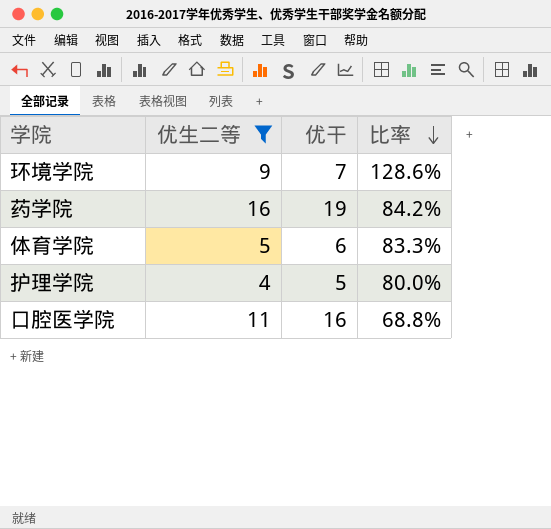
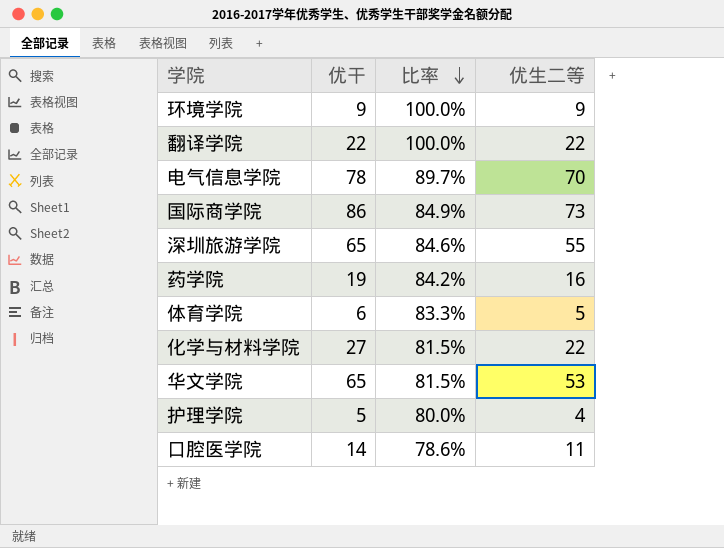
filter: 优生二等 <= 16 -> none
column 优生二等 | position: 2 -> 4
环境学院 | 优干: 7 -> 9
环境学院 | 比率: 128.6% -> 100.0%
口腔医学院 | 优干: 16 -> 14
口腔医学院 | 比率: 68.8% -> 78.6%

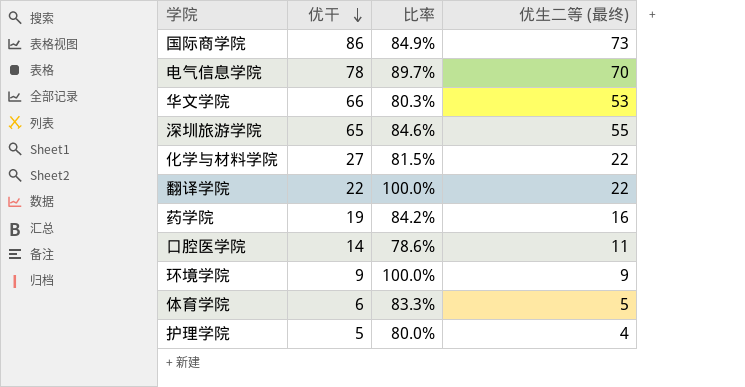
row order: 比率 descending -> 优干 descending
column name: 优生二等 -> 优生二等 (最终)
华文学院 | 优干: 65 -> 66
华文学院 | 比率: 81.5% -> 80.3%

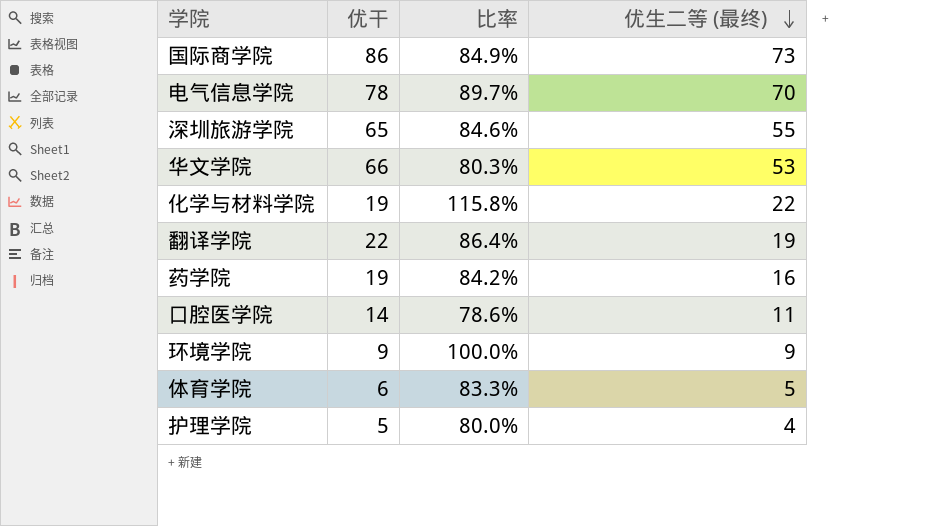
row order: 优干 descending -> 优生二等 (最终) descending
化学与材料学院 | 优干: 27 -> 19
化学与材料学院 | 比率: 81.5% -> 115.8%
翻译学院 | 比率: 100.0% -> 86.4%
翻译学院 | 优生二等 (最终): 22 -> 19

